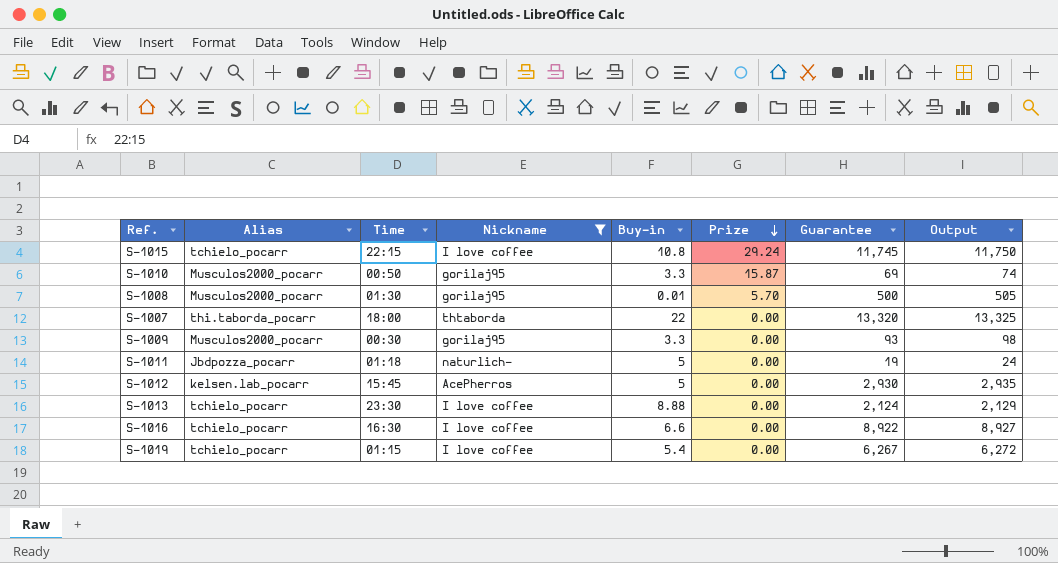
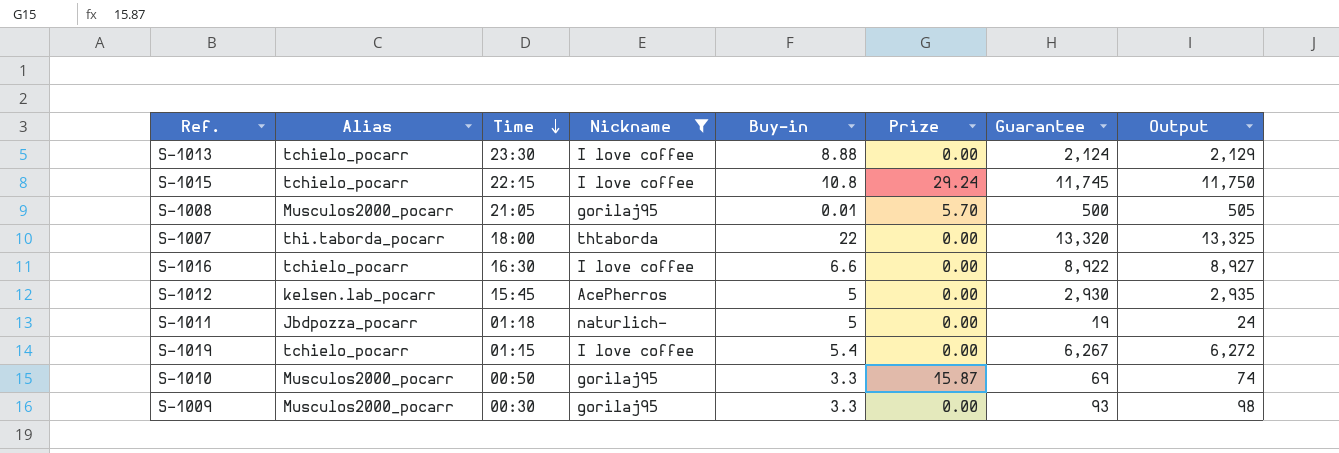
row order: Prize descending -> Time descending
S-1008 | Time: 01:30 -> 21:05

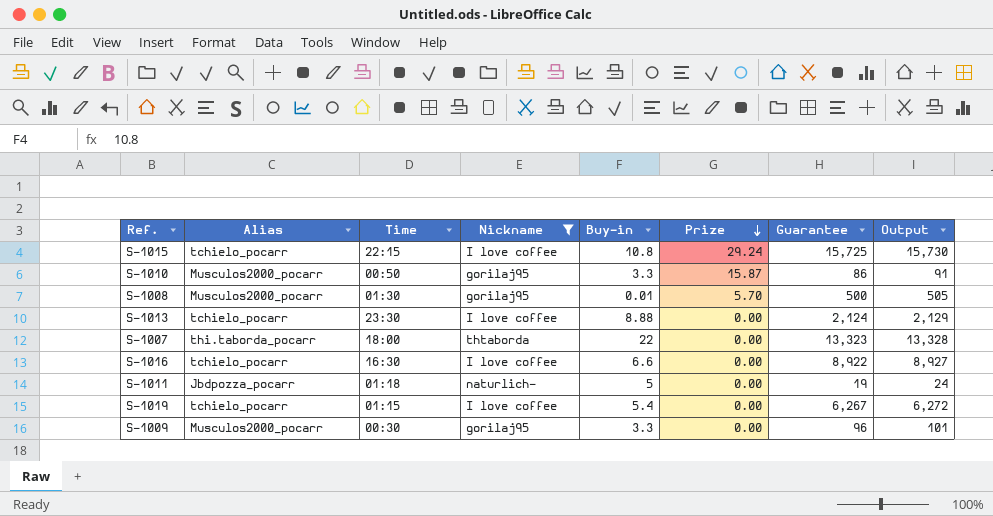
row order: Time descending -> Prize descending
row S-1012: kelsen.lab_pocarr | 15:45 | AcePherros | 5 | 0.00 | 2,930 | 2,935 -> none
S-1015 | Guarantee: 11,745 -> 15,725
S-1015 | Output: 11,750 -> 15,730
S-1010 | Guarantee: 69 -> 86
S-1010 | Output: 74 -> 91
S-1008 | Time: 21:05 -> 01:30
S-1007 | Guarantee: 13,320 -> 13,323
S-1007 | Output: 13,325 -> 13,328
S-1009 | Guarantee: 93 -> 96
S-1009 | Output: 98 -> 101

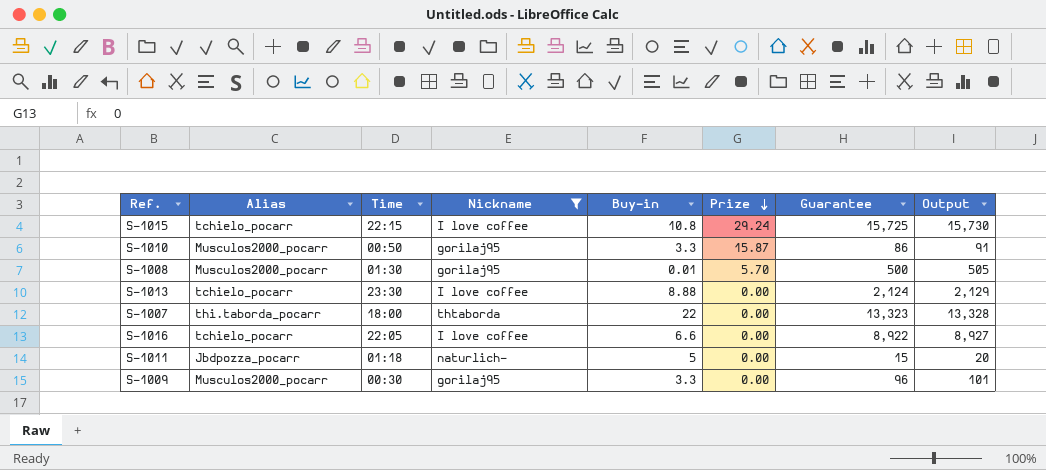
row S-1019: tchielo_pocarr | 01:15 | I love coffee | 5.4 | 0.00 | 6,267 | 6,272 -> none
S-1016 | Time: 16:30 -> 22:05
S-1011 | Guarantee: 19 -> 15
S-1011 | Output: 24 -> 20

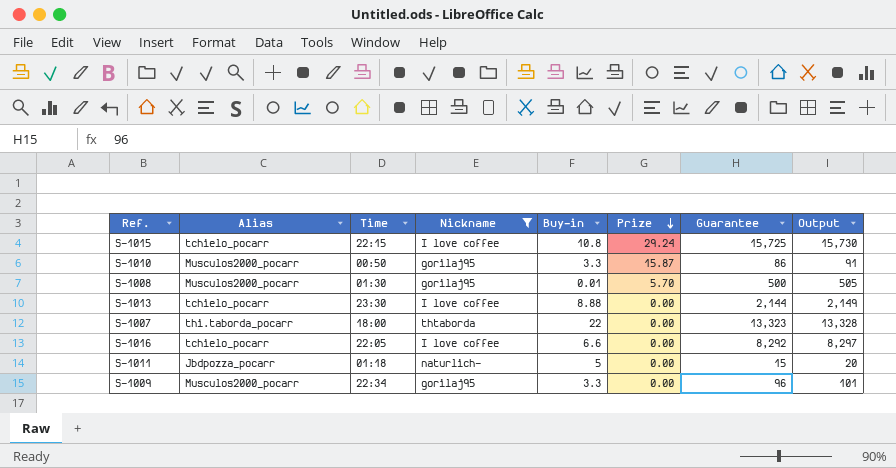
S-1013 | Guarantee: 2,124 -> 2,144
S-1013 | Output: 2,129 -> 2,149
S-1016 | Guarantee: 8,922 -> 8,292
S-1016 | Output: 8,927 -> 8,297
S-1009 | Time: 00:30 -> 22:34

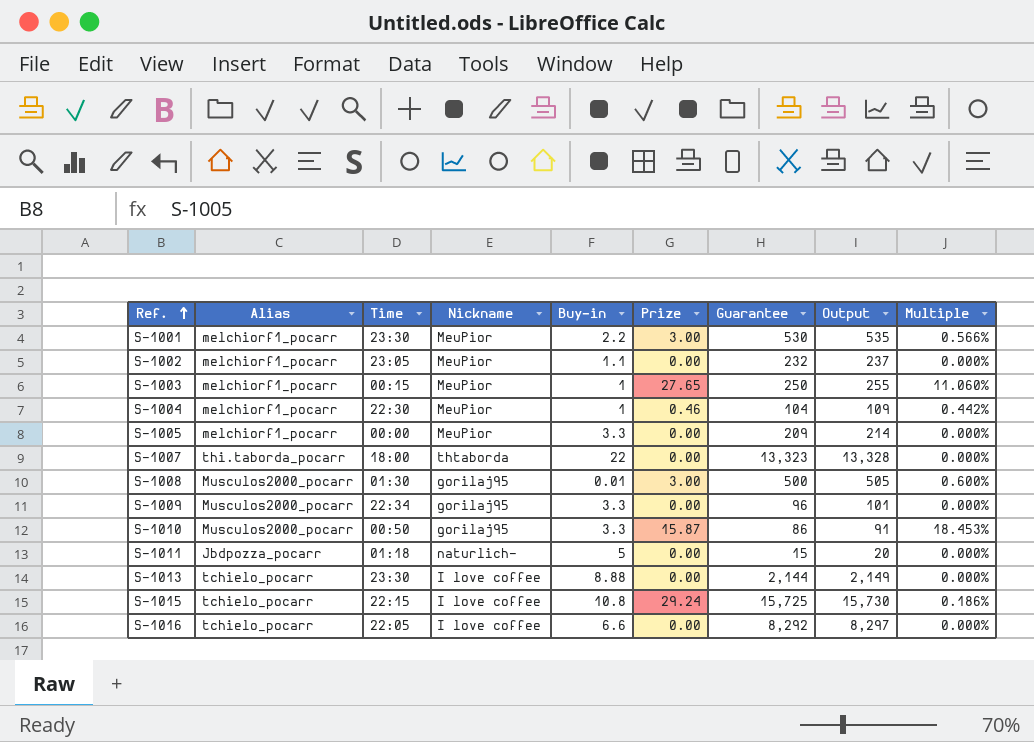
filter: Nickname != MeuPior -> none
row order: Prize descending -> Ref. ascending
column Multiple | formula: none -> [Prize] / [Guarantee]
S-1008 | Prize: 5.70 -> 3.00

